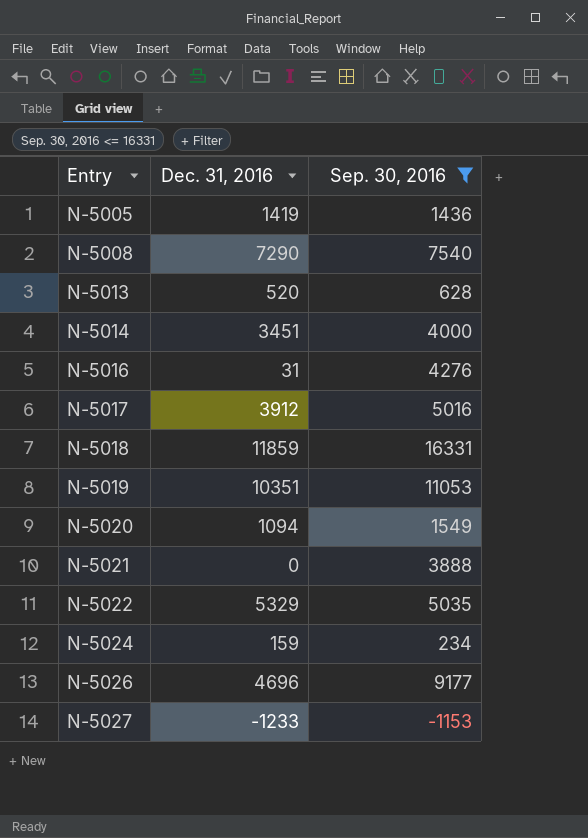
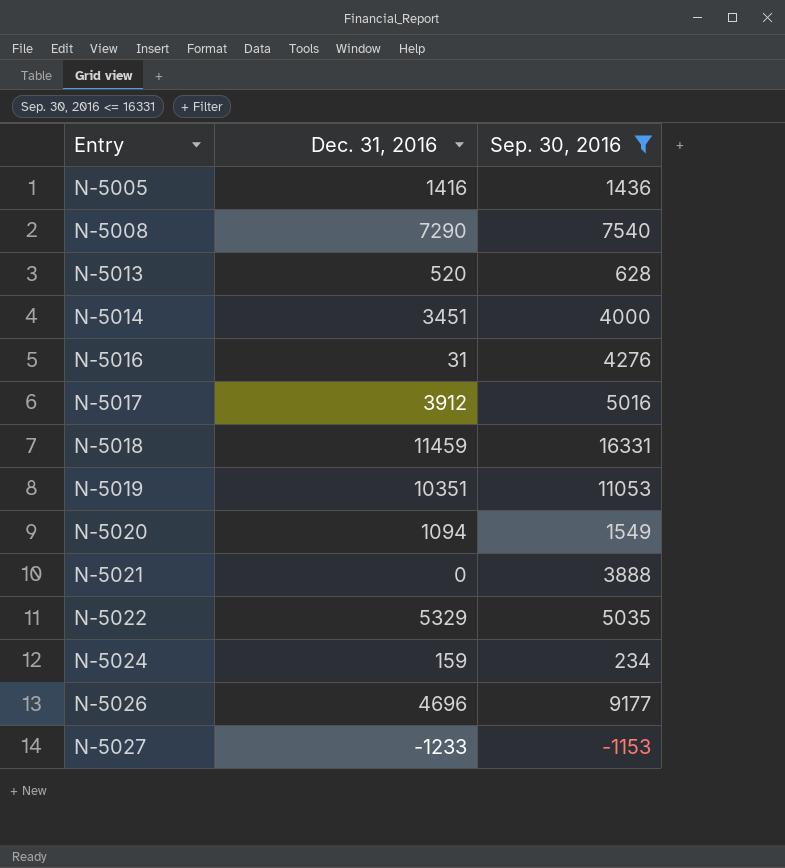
N-5005 | Dec. 31, 2016: 1419 -> 1416
N-5018 | Dec. 31, 2016: 11859 -> 11459

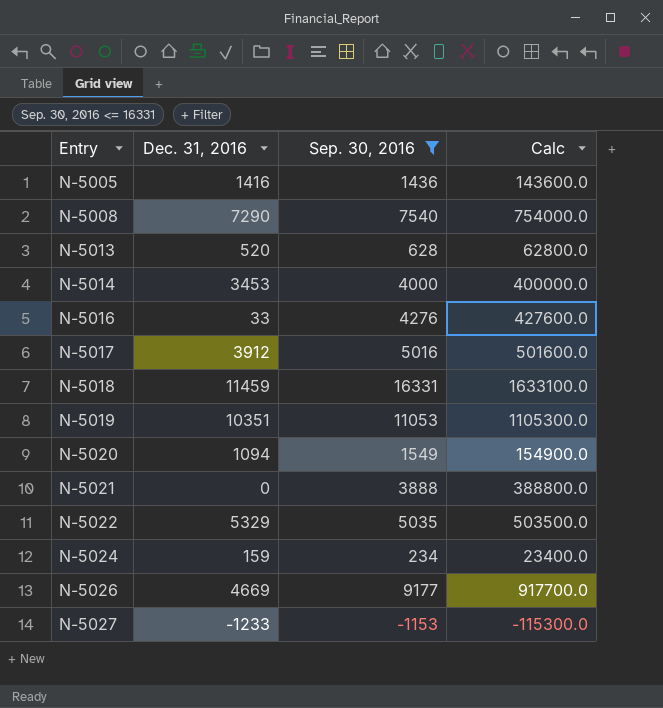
column Calc | formula: none -> [Sep. 30, 2016] * 100
N-5014 | Dec. 31, 2016: 3451 -> 3453
N-5016 | Dec. 31, 2016: 31 -> 33
N-5026 | Dec. 31, 2016: 4696 -> 4669

